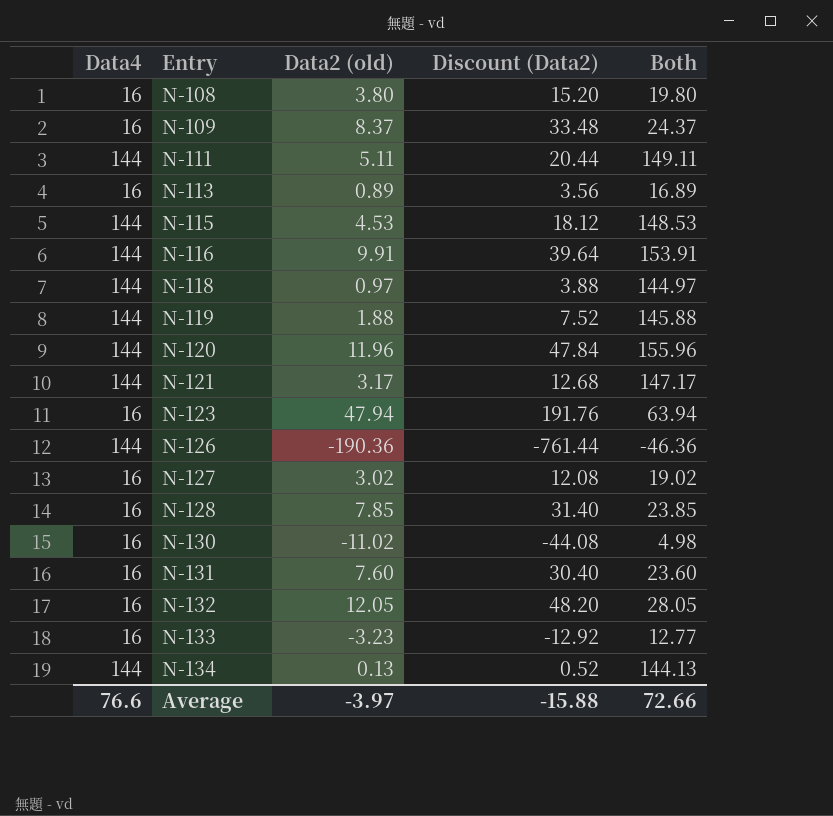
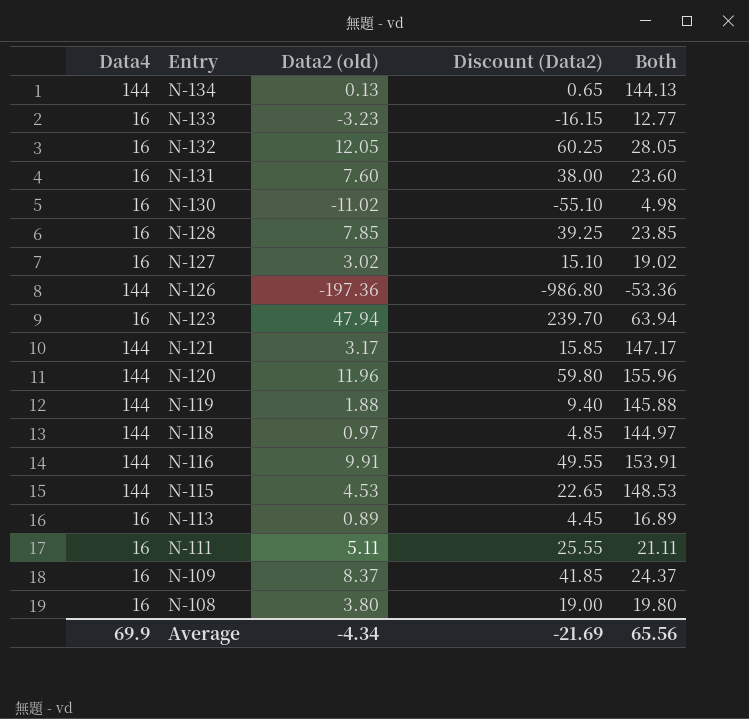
row order: Entry ascending -> Entry descending
column Discount (Data2) | formula: [Data2 (old)] * 4 -> [Data2 (old)] * 5
N-126 | Data2 (old): -190.36 -> -197.36
N-126 | Both: -46.36 -> -53.36
N-111 | Data4: 144 -> 16
N-111 | Both: 149.11 -> 21.11
Average | Data4: 76.6 -> 69.9
Average | Data2 (old): -3.97 -> -4.34
Average | Discount (Data2): -15.88 -> -21.69
Average | Both: 72.66 -> 65.56

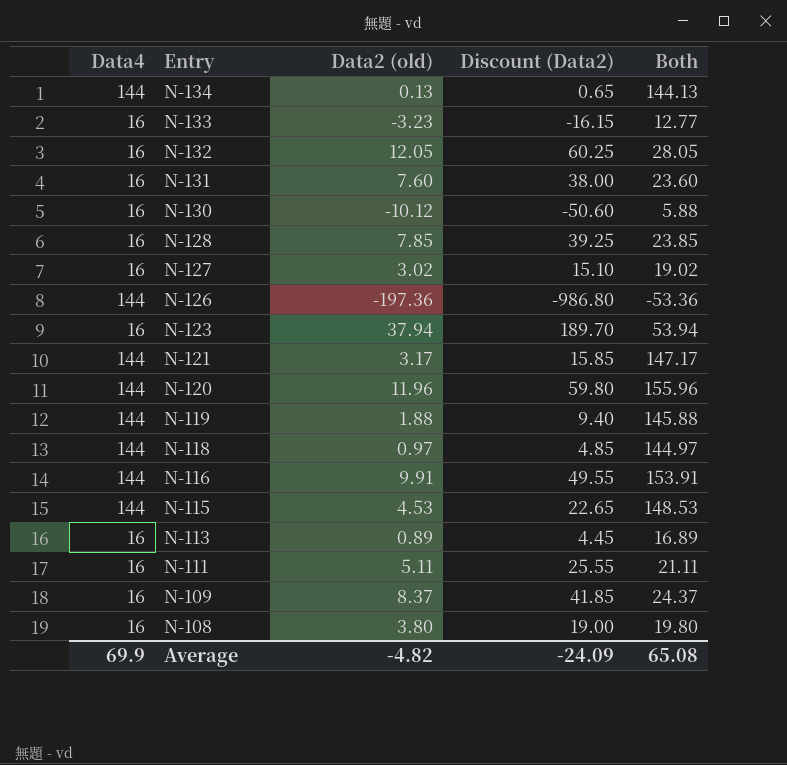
N-130 | Data2 (old): -11.02 -> -10.12
N-130 | Discount (Data2): -55.10 -> -50.60
N-130 | Both: 4.98 -> 5.88
N-123 | Data2 (old): 47.94 -> 37.94
N-123 | Discount (Data2): 239.70 -> 189.70
N-123 | Both: 63.94 -> 53.94
Average | Data2 (old): -4.34 -> -4.82
Average | Discount (Data2): -21.69 -> -24.09
Average | Both: 65.56 -> 65.08

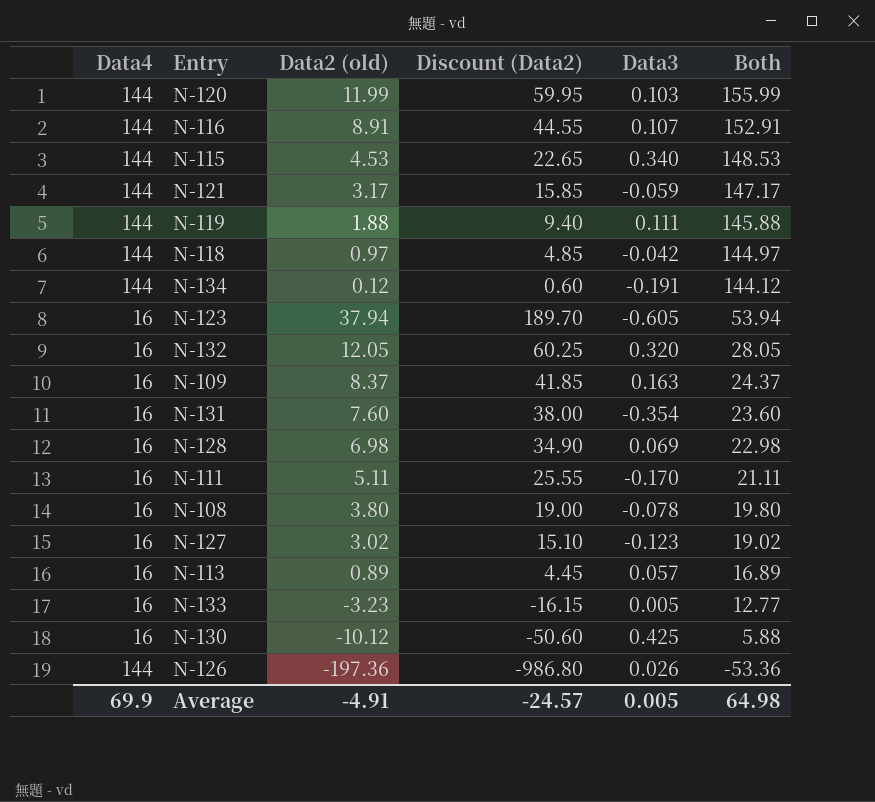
row order: Entry descending -> Both descending
column Data3 | position: none -> 5
N-120 | Data2 (old): 11.96 -> 11.99
N-120 | Discount (Data2): 59.80 -> 59.95
N-120 | Both: 155.96 -> 155.99
N-116 | Data2 (old): 9.91 -> 8.91
N-116 | Discount (Data2): 49.55 -> 44.55
N-116 | Both: 153.91 -> 152.91
N-134 | Data2 (old): 0.13 -> 0.12
N-134 | Discount (Data2): 0.65 -> 0.60
N-134 | Both: 144.13 -> 144.12
N-128 | Data2 (old): 7.85 -> 6.98
N-128 | Discount (Data2): 39.25 -> 34.90
N-128 | Both: 23.85 -> 22.98
Average | Data2 (old): -4.82 -> -4.91
Average | Discount (Data2): -24.09 -> -24.57
Average | Both: 65.08 -> 64.98

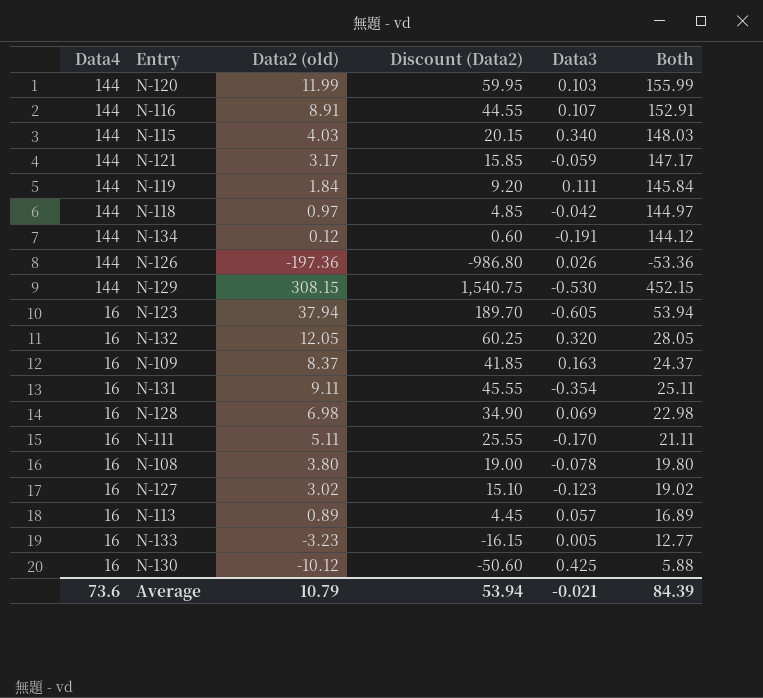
row order: Both descending -> Data4 descending
N-115 | Data2 (old): 4.53 -> 4.03
N-115 | Discount (Data2): 22.65 -> 20.15
N-115 | Both: 148.53 -> 148.03
N-119 | Data2 (old): 1.88 -> 1.84
N-119 | Discount (Data2): 9.40 -> 9.20
N-119 | Both: 145.88 -> 145.84
row N-129: none -> 144 | 308.15 | 1,540.75 | -0.530 | 452.15
N-131 | Data2 (old): 7.60 -> 9.11
N-131 | Discount (Data2): 38.00 -> 45.55
N-131 | Both: 23.60 -> 25.11
Average | Data4: 69.9 -> 73.6
Average | Data2 (old): -4.91 -> 10.79
Average | Discount (Data2): -24.57 -> 53.94
Average | Data3: 0.005 -> -0.021
Average | Both: 64.98 -> 84.39

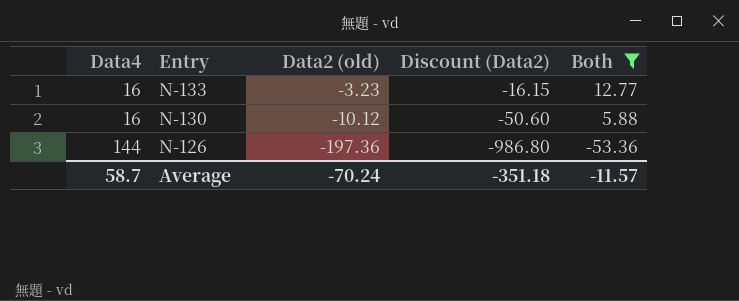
filter: none -> Both <= 12.77
row order: Data4 descending -> Data4 ascending
column Data3 | position: 5 -> none
Average | Data4: 73.6 -> 58.7
Average | Data2 (old): 10.79 -> -70.24
Average | Discount (Data2): 53.94 -> -351.18
Average | Both: 84.39 -> -11.57

